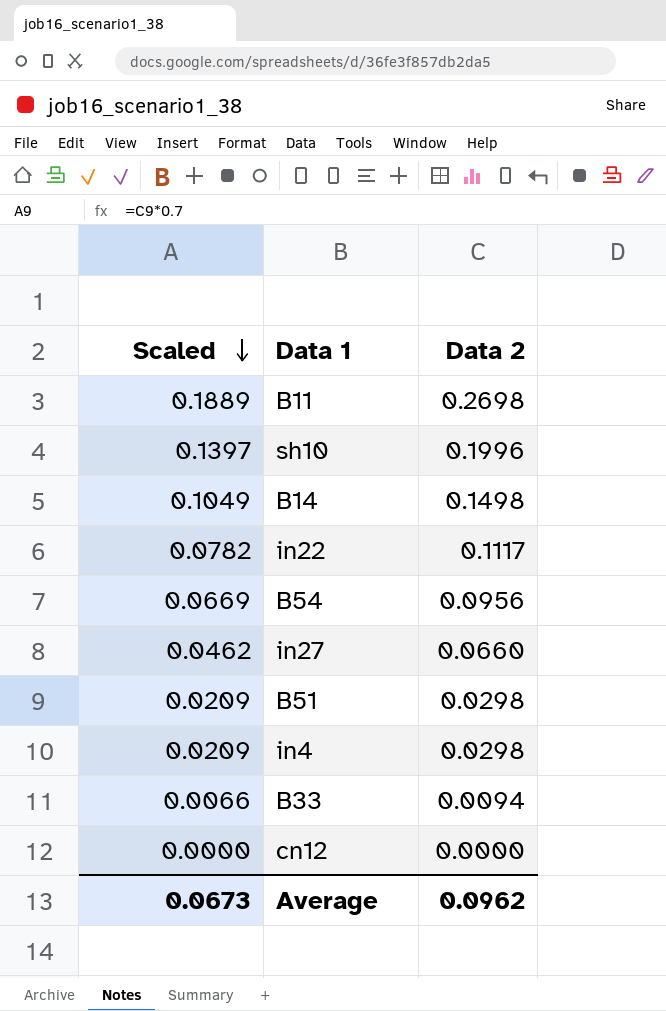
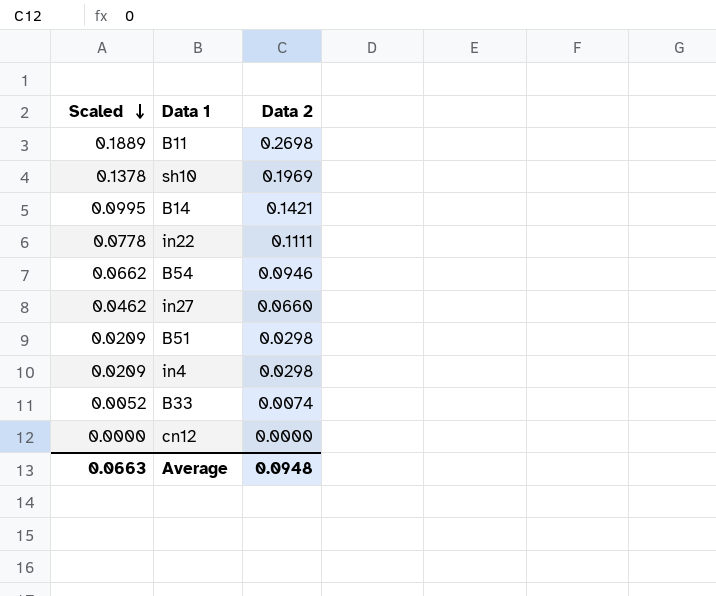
sh10 | Scaled: 0.1397 -> 0.1378
sh10 | Data 2: 0.1996 -> 0.1969
B14 | Scaled: 0.1049 -> 0.0995
B14 | Data 2: 0.1498 -> 0.1421
in22 | Scaled: 0.0782 -> 0.0778
in22 | Data 2: 0.1117 -> 0.1111
B54 | Scaled: 0.0669 -> 0.0662
B54 | Data 2: 0.0956 -> 0.0946
B33 | Scaled: 0.0066 -> 0.0052
B33 | Data 2: 0.0094 -> 0.0074
Average | Scaled: 0.0673 -> 0.0663
Average | Data 2: 0.0962 -> 0.0948

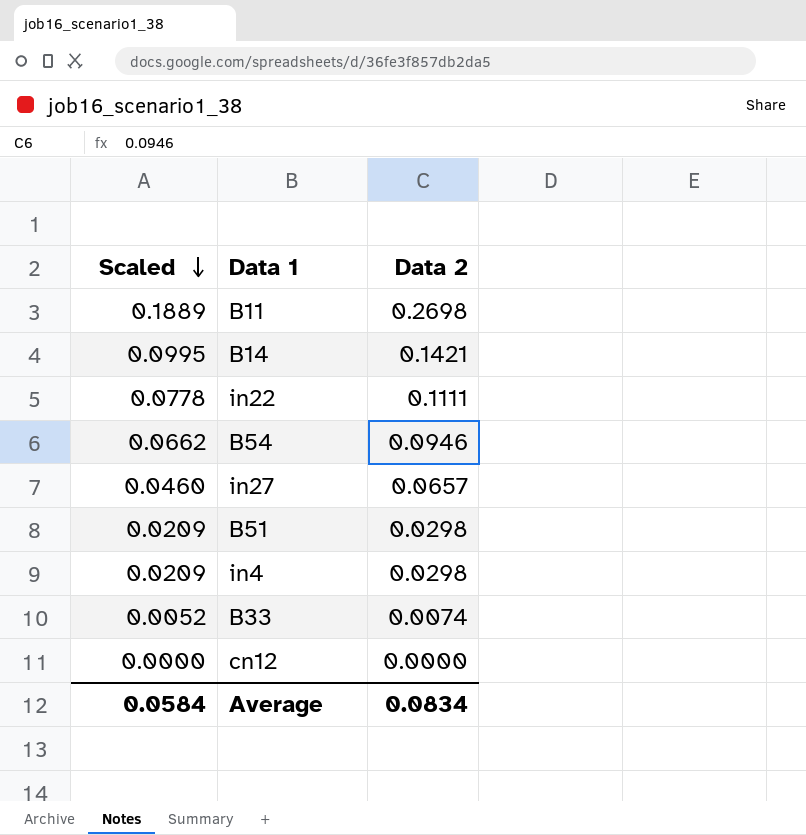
row sh10: 0.1378 | 0.1969 -> none
in27 | Scaled: 0.0462 -> 0.0460
in27 | Data 2: 0.0660 -> 0.0657
Average | Scaled: 0.0663 -> 0.0584
Average | Data 2: 0.0948 -> 0.0834

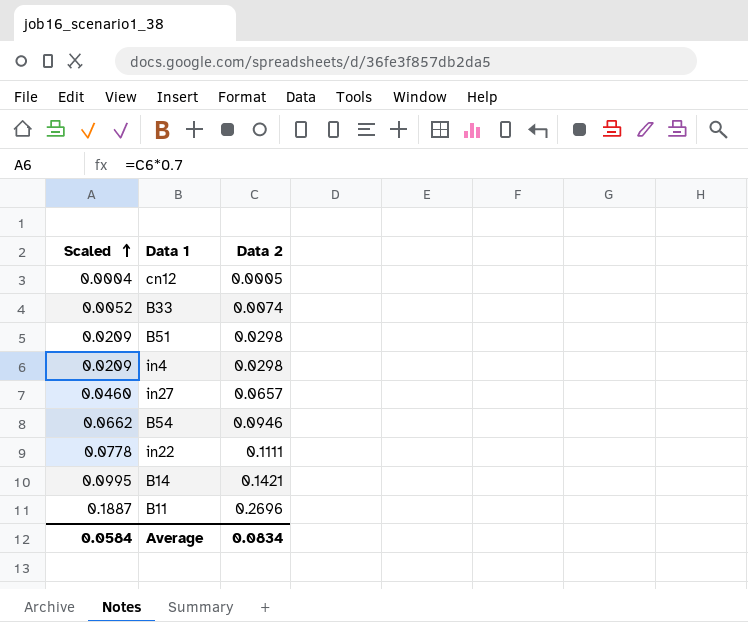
row order: Scaled descending -> Scaled ascending
cn12 | Scaled: 0.0000 -> 0.0004
cn12 | Data 2: 0.0000 -> 0.0005
B11 | Scaled: 0.1889 -> 0.1887
B11 | Data 2: 0.2698 -> 0.2696

